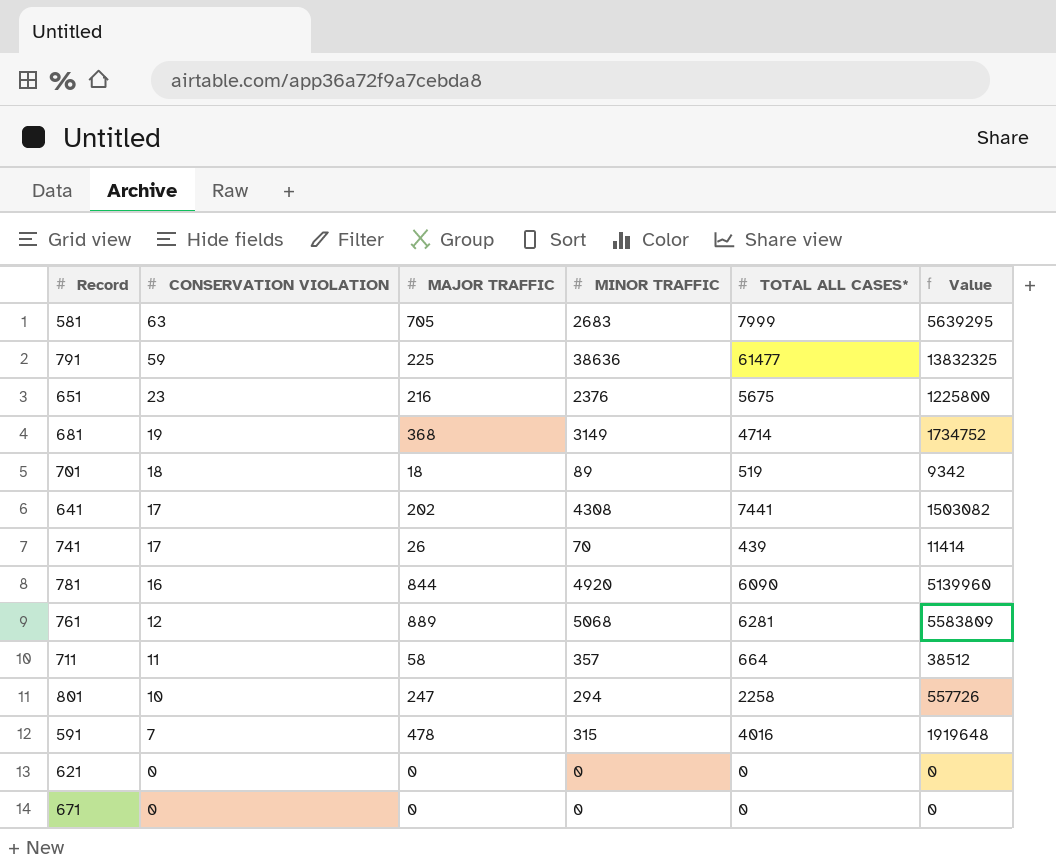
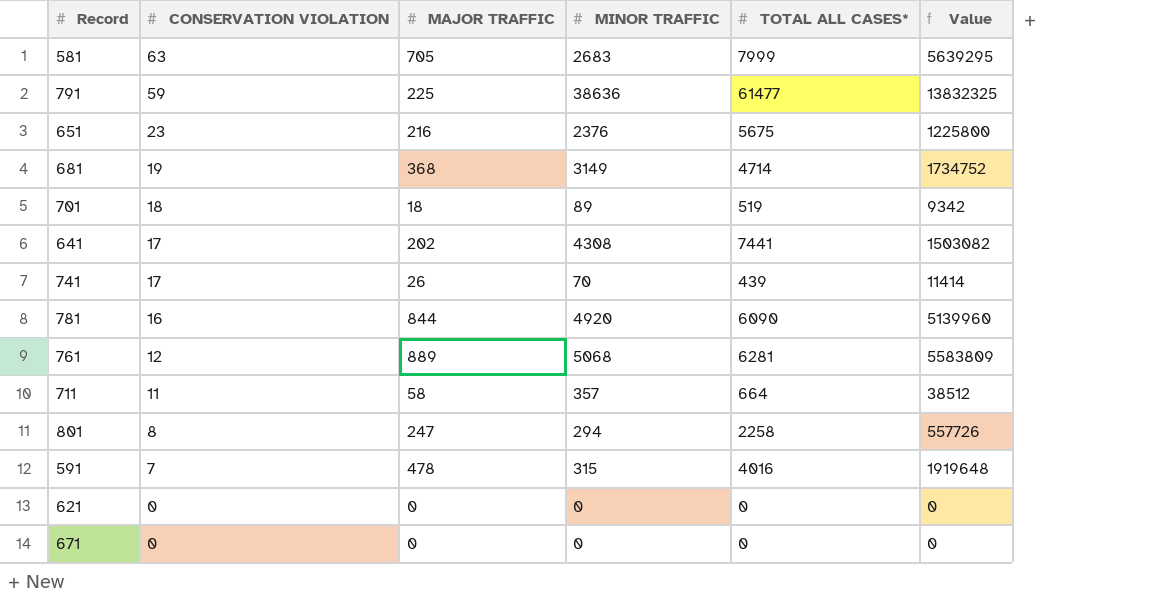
801 | CONSERVATION VIOLATION: 10 -> 8

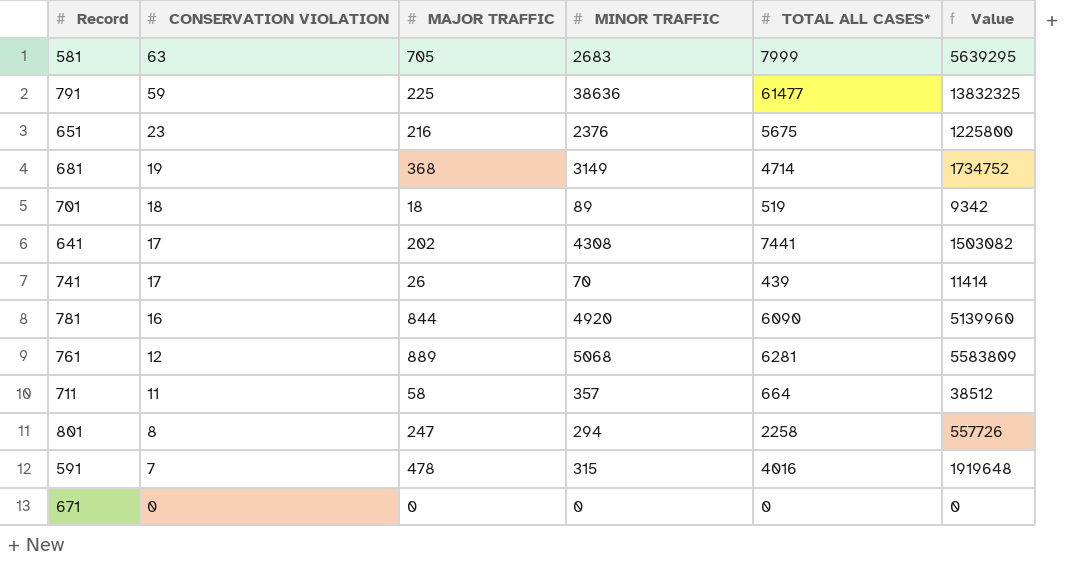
row 621: 0 | 0 | 0 | 0 | 0 -> none

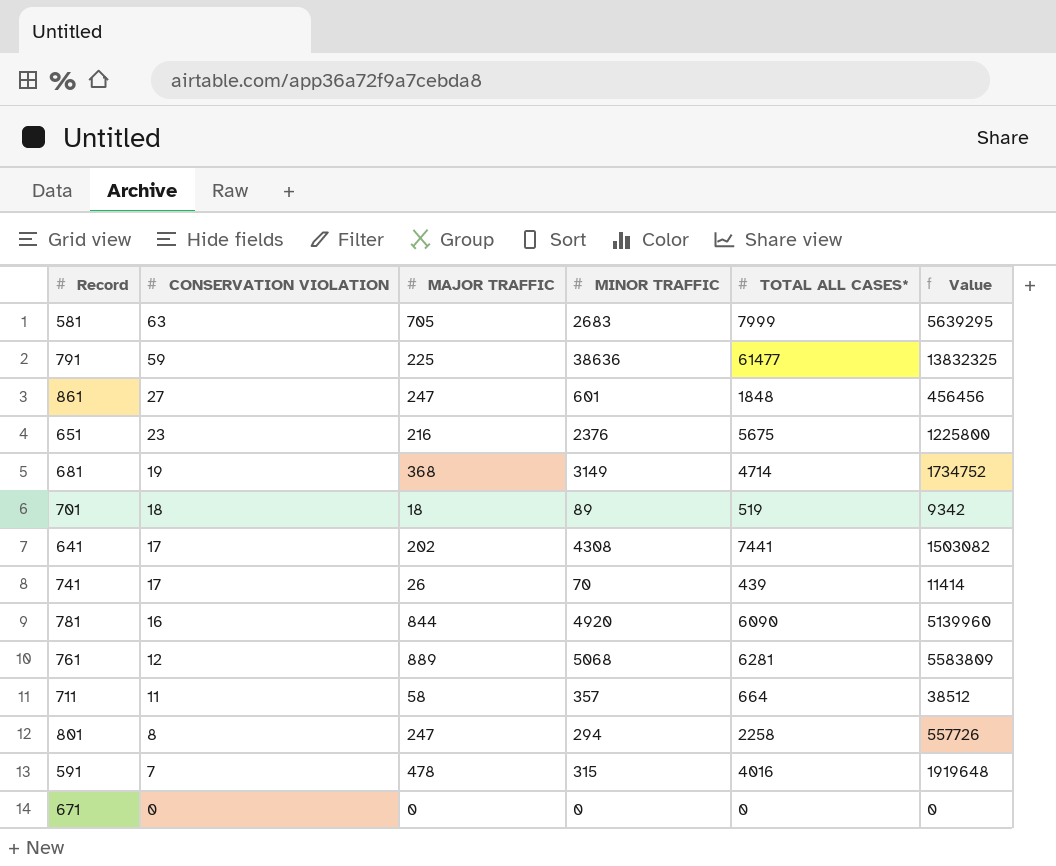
row 861: none -> 27 | 247 | 601 | 1848 | 456456

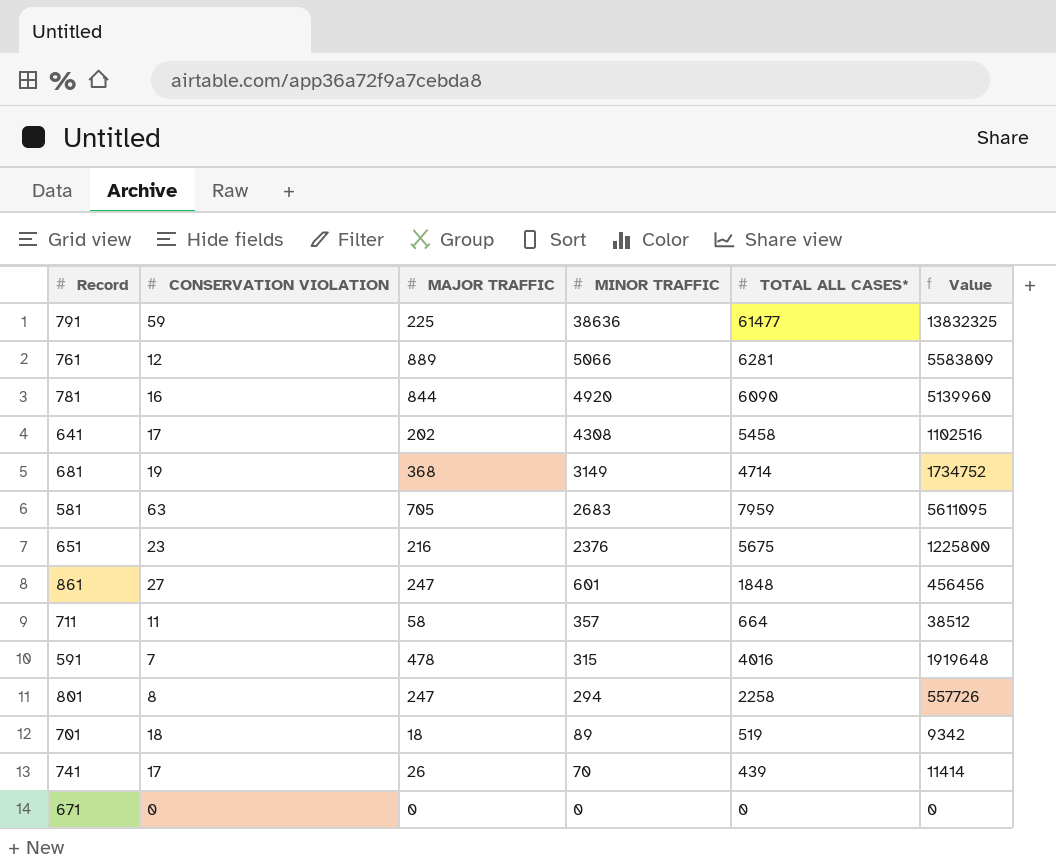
row order: CONSERVATION VIOLATION descending -> MINOR TRAFFIC descending
761 | MINOR TRAFFIC: 5068 -> 5066
641 | TOTAL ALL CASES*: 7441 -> 5458
641 | Value: 1503082 -> 1102516
581 | TOTAL ALL CASES*: 7999 -> 7959
581 | Value: 5639295 -> 5611095

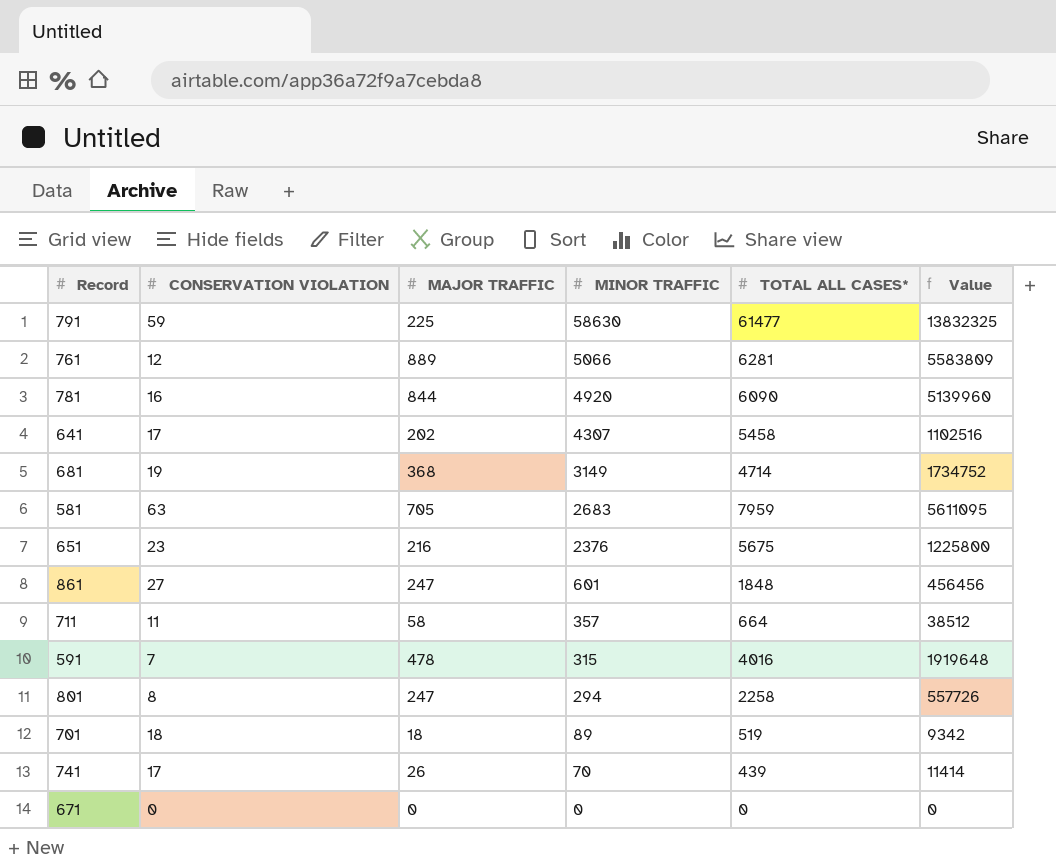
791 | MINOR TRAFFIC: 38636 -> 58630
641 | MINOR TRAFFIC: 4308 -> 4307

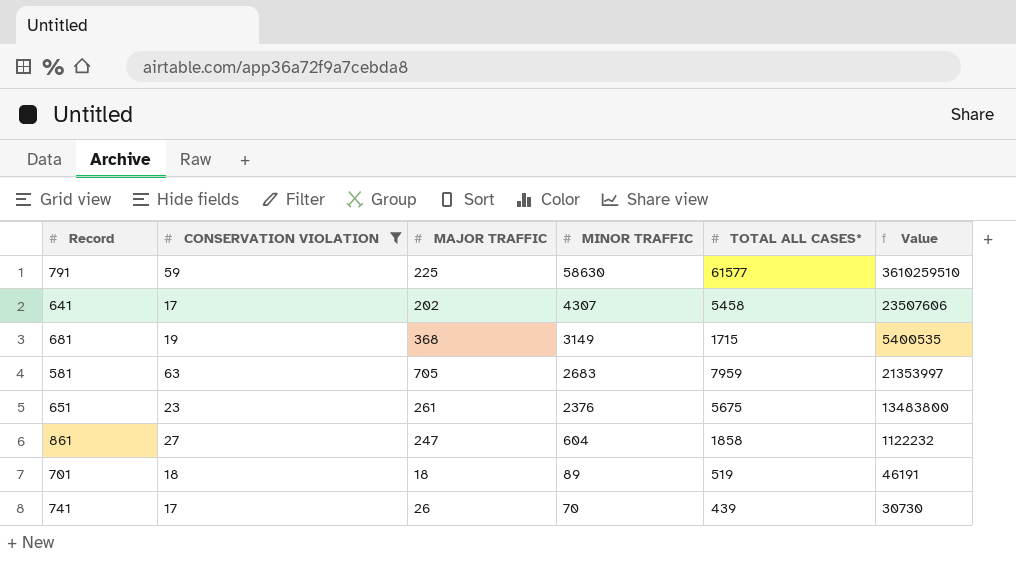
filter: none -> CONSERVATION VIOLATION >= 17
column Value | formula: [MAJOR TRAFFIC] * [TOTAL ALL CASES*] -> [MINOR TRAFFIC] * [TOTAL ALL CASES*]
791 | TOTAL ALL CASES*: 61477 -> 61577
681 | TOTAL ALL CASES*: 4714 -> 1715
651 | MAJOR TRAFFIC: 216 -> 261
861 | MINOR TRAFFIC: 601 -> 604
861 | TOTAL ALL CASES*: 1848 -> 1858

